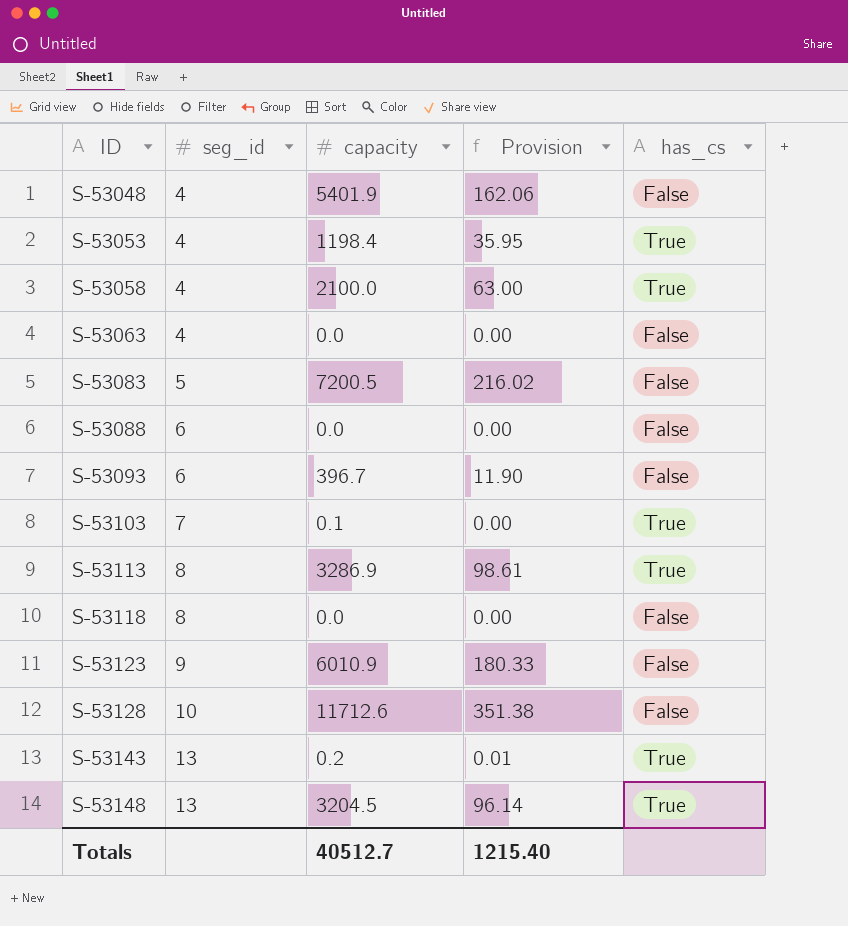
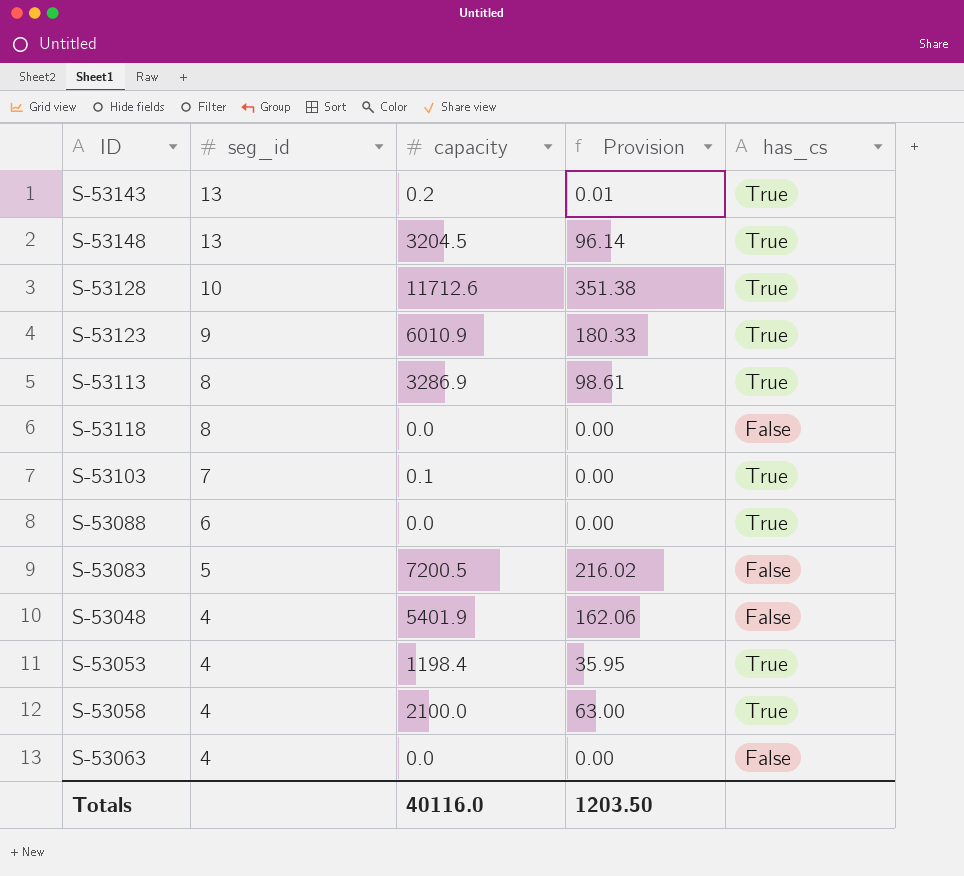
row order: ID ascending -> seg_id descending
row S-53093: 6 | 396.7 | 11.90 | False -> none
S-53128 | has_cs: False -> True
S-53123 | has_cs: False -> True
S-53088 | has_cs: False -> True
Totals | capacity: 40512.7 -> 40116.0
Totals | Provision: 1215.40 -> 1203.50

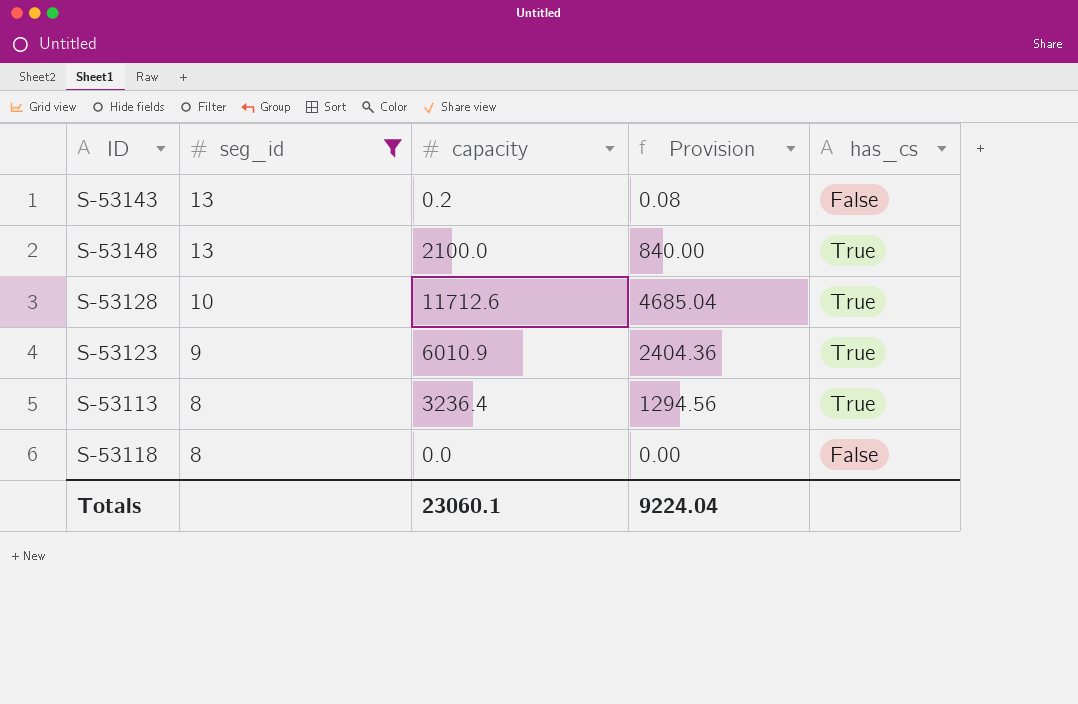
filter: none -> seg_id >= 8
column Provision | formula: [capacity] * 0.03 -> [capacity] * 0.4
S-53143 | has_cs: True -> False
S-53148 | capacity: 3204.5 -> 2100.0
S-53113 | capacity: 3286.9 -> 3236.4
Totals | capacity: 40116.0 -> 23060.1
Totals | Provision: 1203.50 -> 9224.04

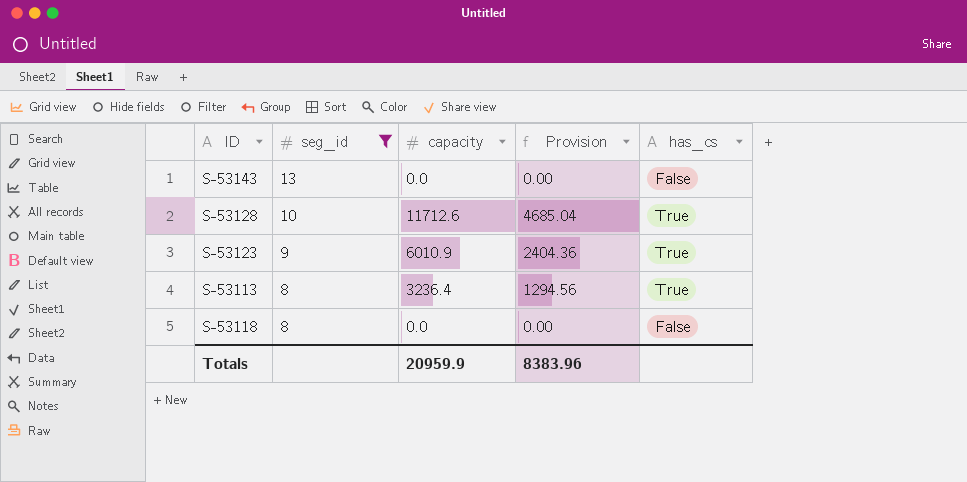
row S-53148: 13 | 2100.0 | 840.00 | True -> none
S-53143 | capacity: 0.2 -> 0.0
S-53143 | Provision: 0.08 -> 0.00
Totals | capacity: 23060.1 -> 20959.9
Totals | Provision: 9224.04 -> 8383.96

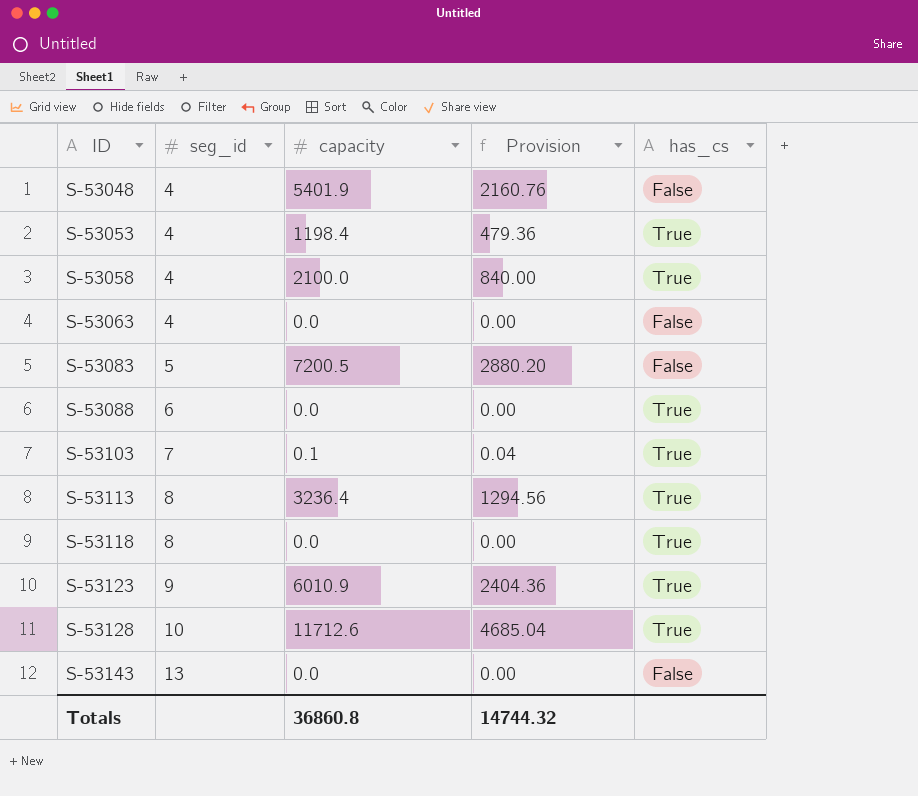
filter: seg_id >= 8 -> none
row order: seg_id descending -> ID ascending
S-53118 | has_cs: False -> True
Totals | capacity: 20959.9 -> 36860.8
Totals | Provision: 8383.96 -> 14744.32

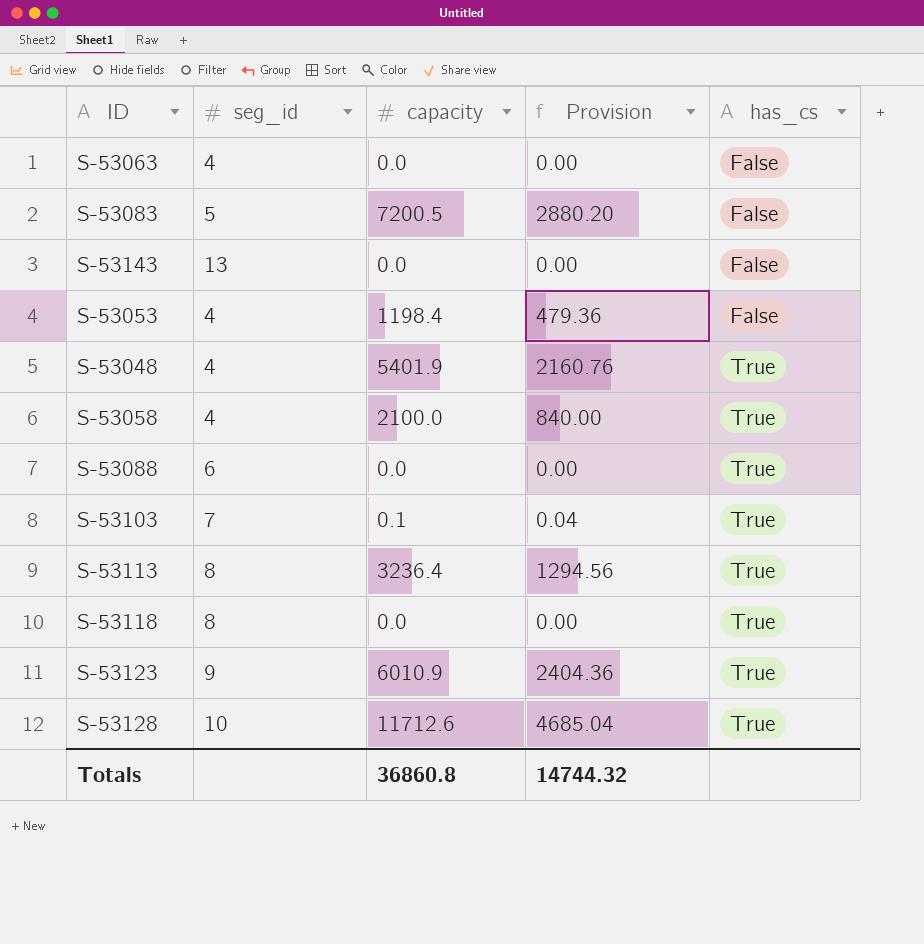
row order: ID ascending -> has_cs ascending
S-53053 | has_cs: True -> False
S-53048 | has_cs: False -> True

